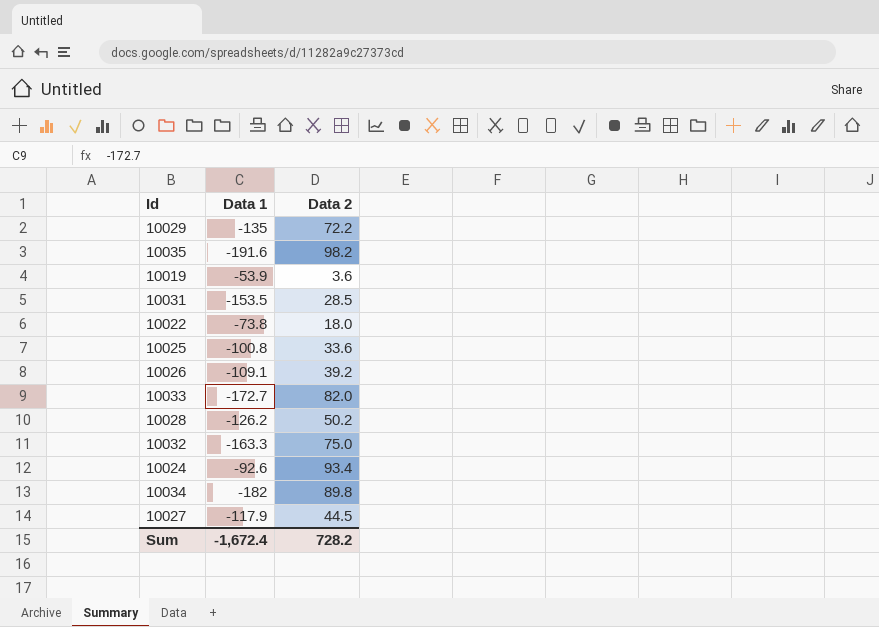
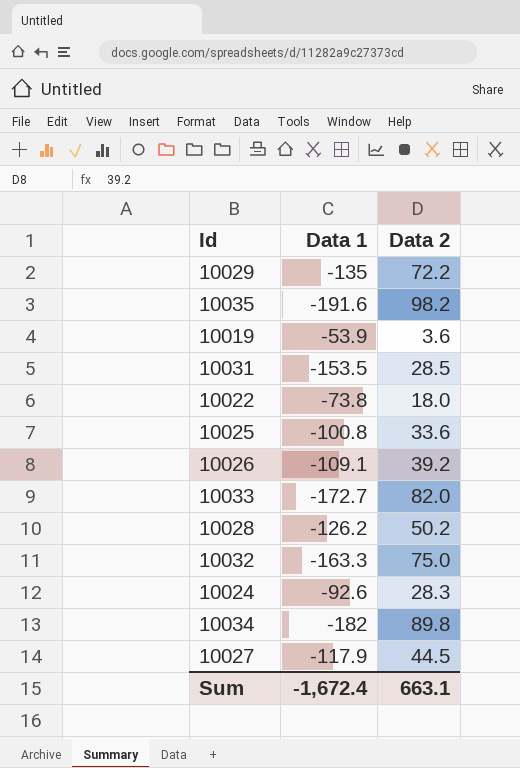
10024 | Data 2: 93.4 -> 28.3
Sum | Data 2: 728.2 -> 663.1

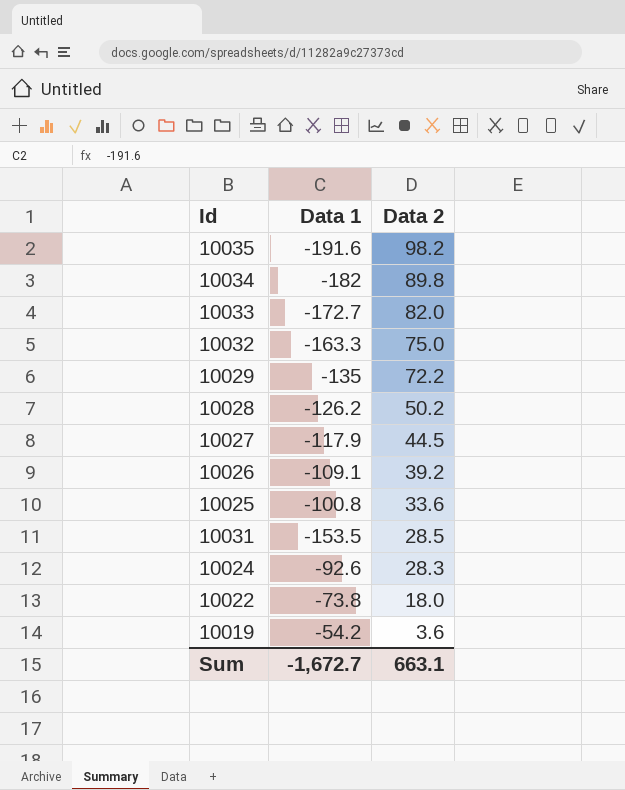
row order: none -> Data 2 descending
10019 | Data 1: -53.9 -> -54.2
Sum | Data 1: -1,672.4 -> -1,672.7

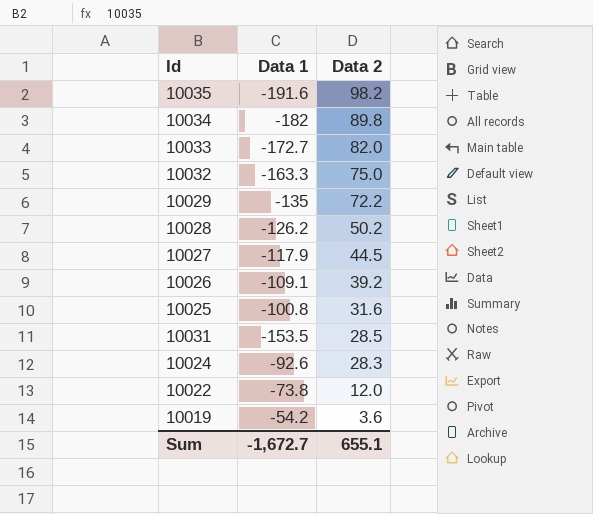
10025 | Data 2: 33.6 -> 31.6
10022 | Data 2: 18.0 -> 12.0
Sum | Data 2: 663.1 -> 655.1

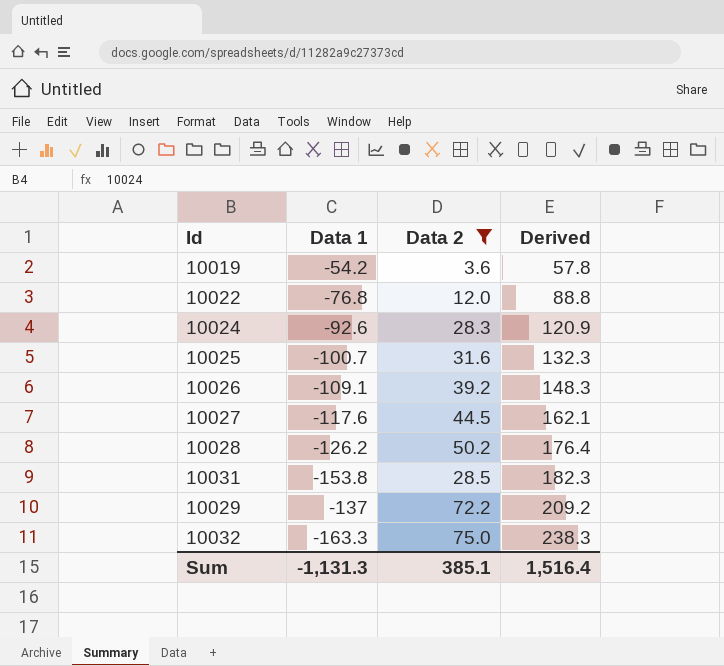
filter: none -> Data 2 <= 75.0
row order: Data 2 descending -> Derived ascending
column Derived | formula: none -> [Data 2] - [Data 1]
10022 | Data 1: -73.8 -> -76.8
10025 | Data 1: -100.8 -> -100.7
10027 | Data 1: -117.9 -> -117.6
10031 | Data 1: -153.5 -> -153.8
10029 | Data 1: -135 -> -137
Sum | Data 1: -1,672.7 -> -1,131.3
Sum | Data 2: 655.1 -> 385.1

